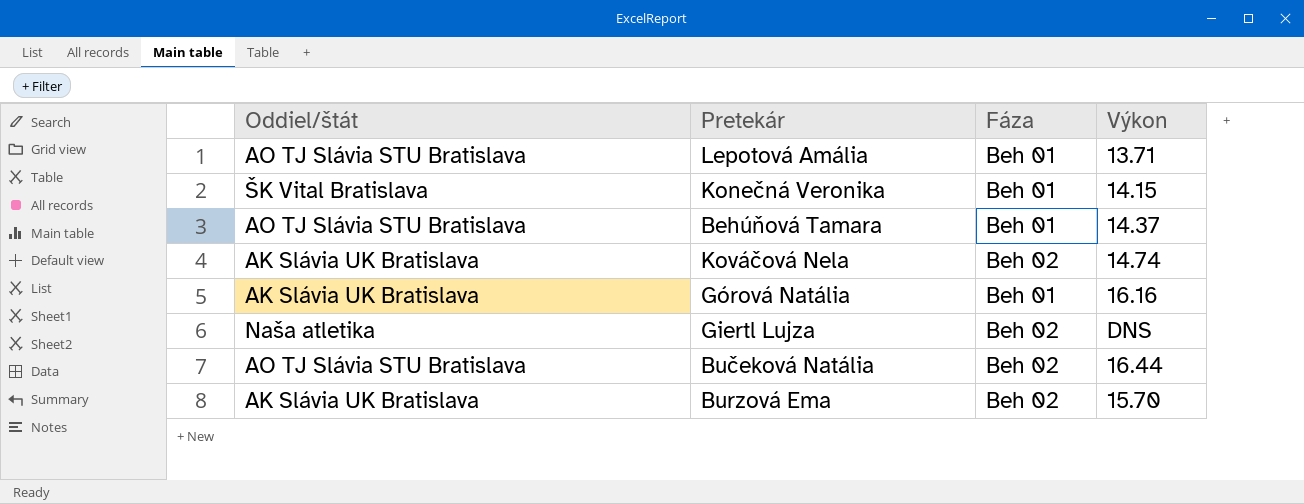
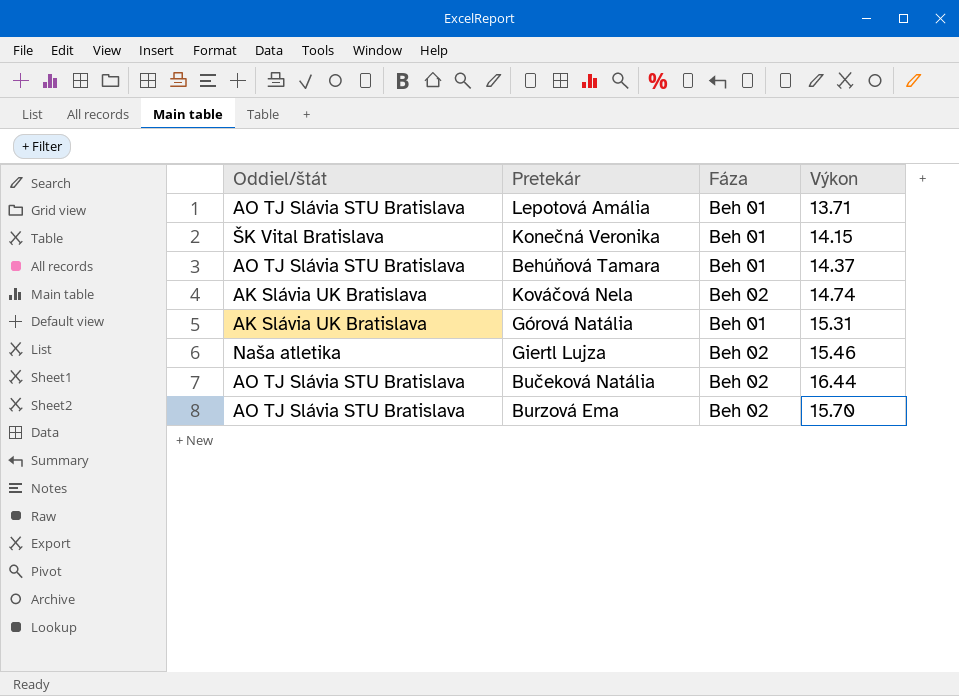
Górová Natália | Výkon: 16.16 -> 15.31
Giertl Lujza | Výkon: DNS -> 15.46
Burzová Ema | Oddiel/štát: AK Slávia UK Bratislava -> AO TJ Slávia STU Bratislava

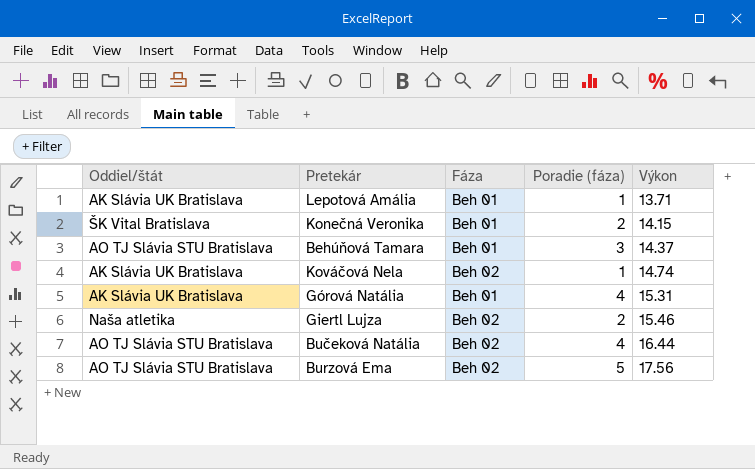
column Poradie (fáza) | position: none -> 4
Lepotová Amália | Oddiel/štát: AO TJ Slávia STU Bratislava -> AK Slávia UK Bratislava
Burzová Ema | Výkon: 15.70 -> 17.56

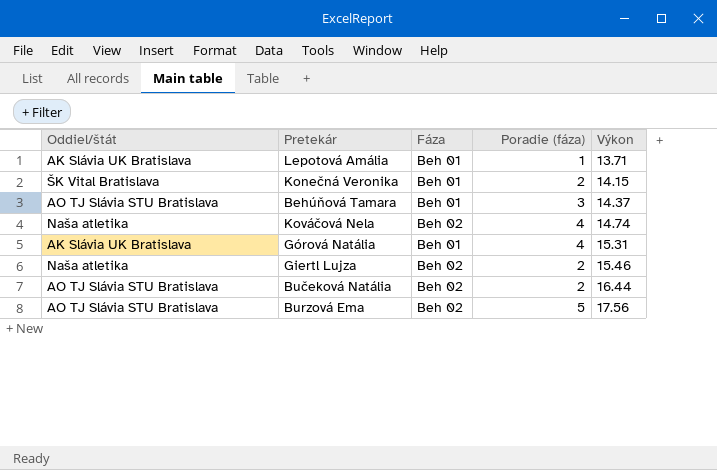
Kováčová Nela | Oddiel/štát: AK Slávia UK Bratislava -> Naša atletika
Kováčová Nela | Poradie (fáza): 1 -> 4
Bučeková Natália | Poradie (fáza): 4 -> 2

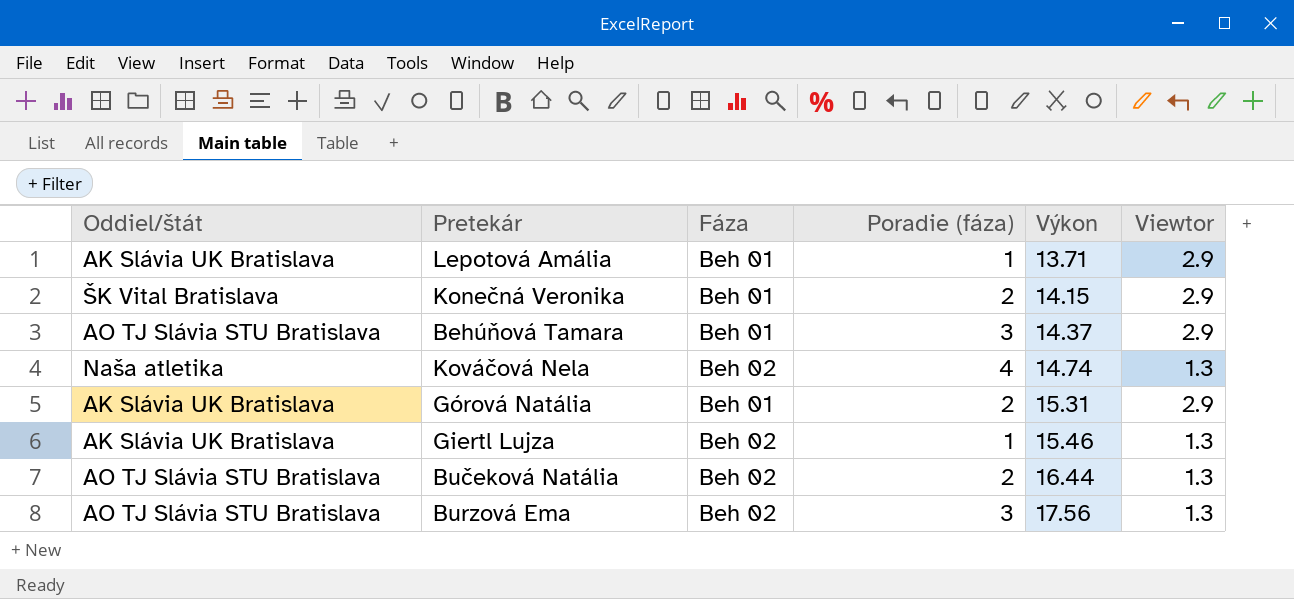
column Viewtor | position: none -> 6
Górová Natália | Poradie (fáza): 4 -> 2
Giertl Lujza | Oddiel/štát: Naša atletika -> AK Slávia UK Bratislava
Giertl Lujza | Poradie (fáza): 2 -> 1
Burzová Ema | Poradie (fáza): 5 -> 3

